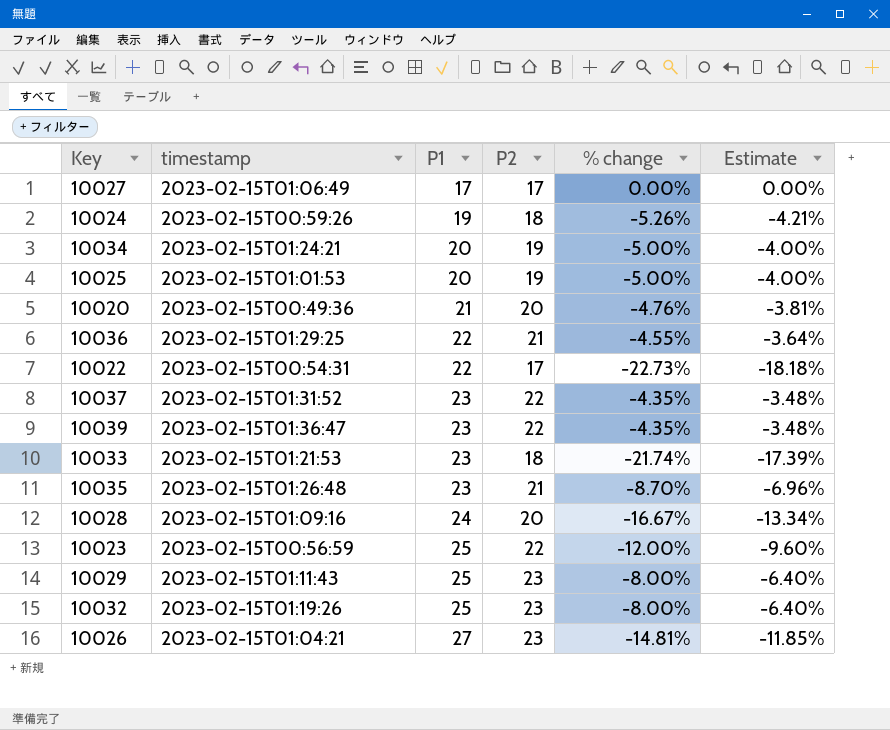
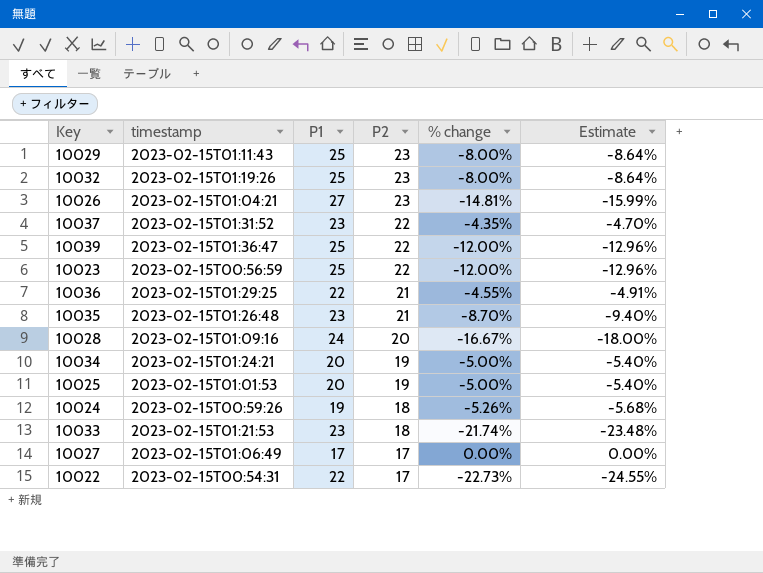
row order: P1 ascending -> P2 descending
column Estimate | formula: [% change] * 0.8 -> [% change] * 1.08
row 10020: 2023-02-15T00:49:36 | 21 | 20 | -4.76% | -3.81% -> none
10039 | P1: 23 -> 25
10039 | % change: -4.35% -> -12.00%

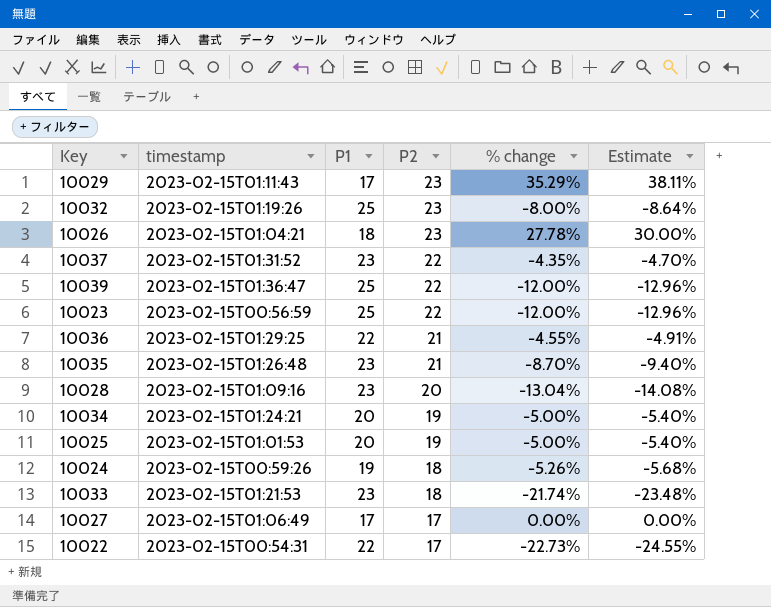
10029 | P1: 25 -> 17
10029 | % change: -8.00% -> 35.29%
10029 | Estimate: -8.64% -> 38.11%
10026 | P1: 27 -> 18
10026 | % change: -14.81% -> 27.78%
10026 | Estimate: -15.99% -> 30.00%
10028 | P1: 24 -> 23
10028 | % change: -16.67% -> -13.04%
10028 | Estimate: -18.00% -> -14.08%

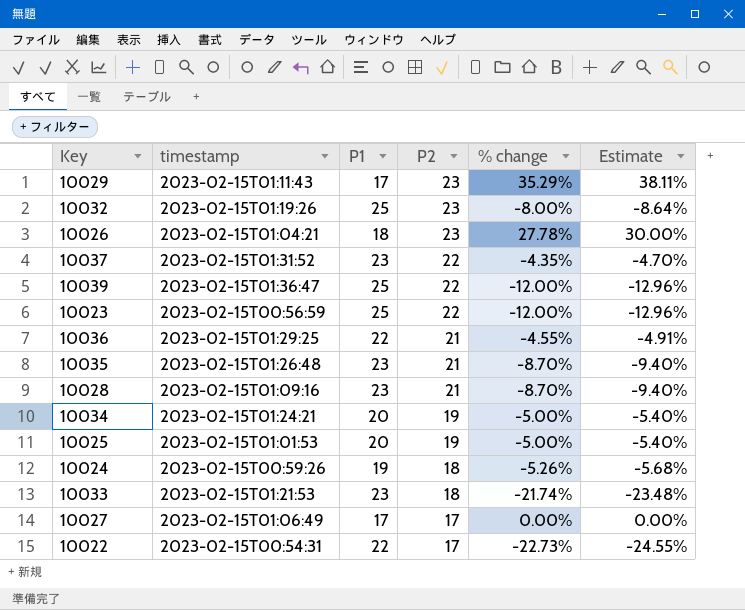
10028 | P2: 20 -> 21
10028 | % change: -13.04% -> -8.70%
10028 | Estimate: -14.08% -> -9.40%

